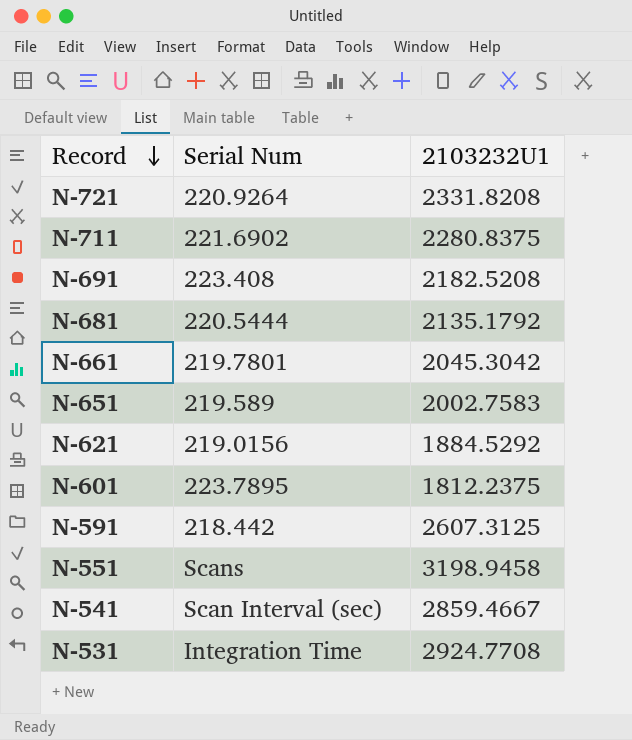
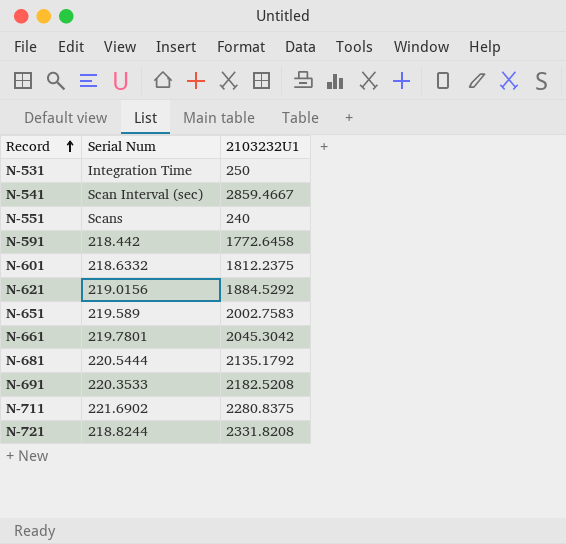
row order: Record descending -> Record ascending
N-531 | 2103232U1: 2924.7708 -> 250
N-551 | 2103232U1: 3198.9458 -> 240
N-591 | 2103232U1: 2607.3125 -> 1772.6458
N-601 | Serial Num: 223.7895 -> 218.6332
N-691 | Serial Num: 223.408 -> 220.3533
N-721 | Serial Num: 220.9264 -> 218.8244

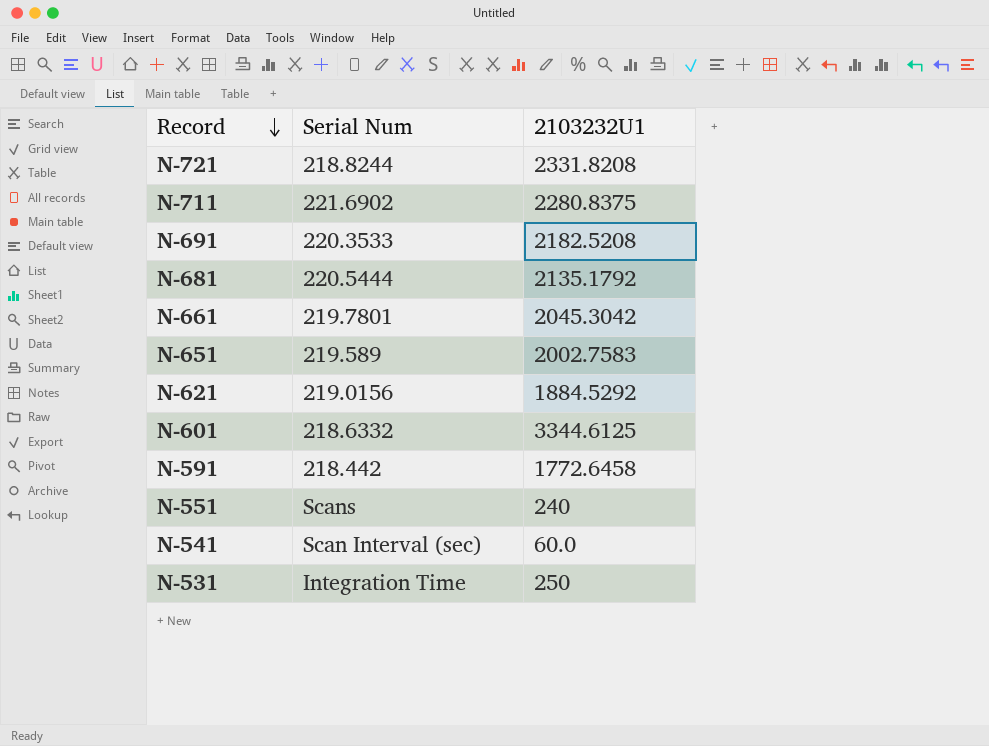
row order: Record ascending -> Record descending
N-601 | 2103232U1: 1812.2375 -> 3344.6125
N-541 | 2103232U1: 2859.4667 -> 60.0

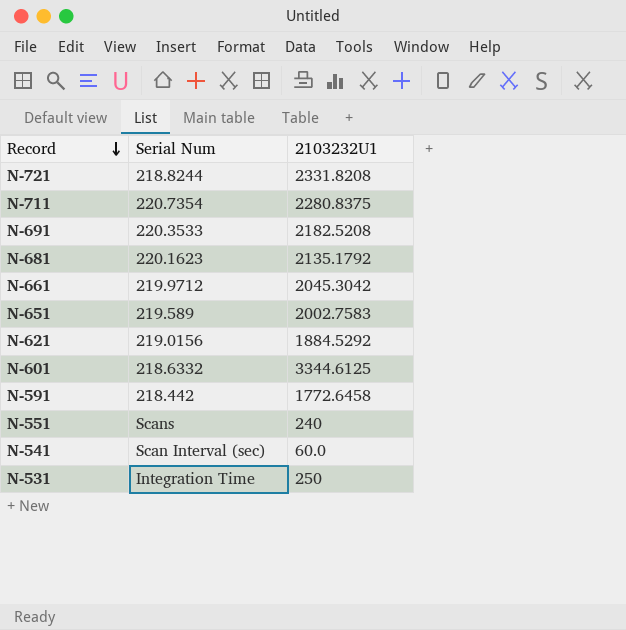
N-711 | Serial Num: 221.6902 -> 220.7354
N-681 | Serial Num: 220.5444 -> 220.1623
N-661 | Serial Num: 219.7801 -> 219.9712

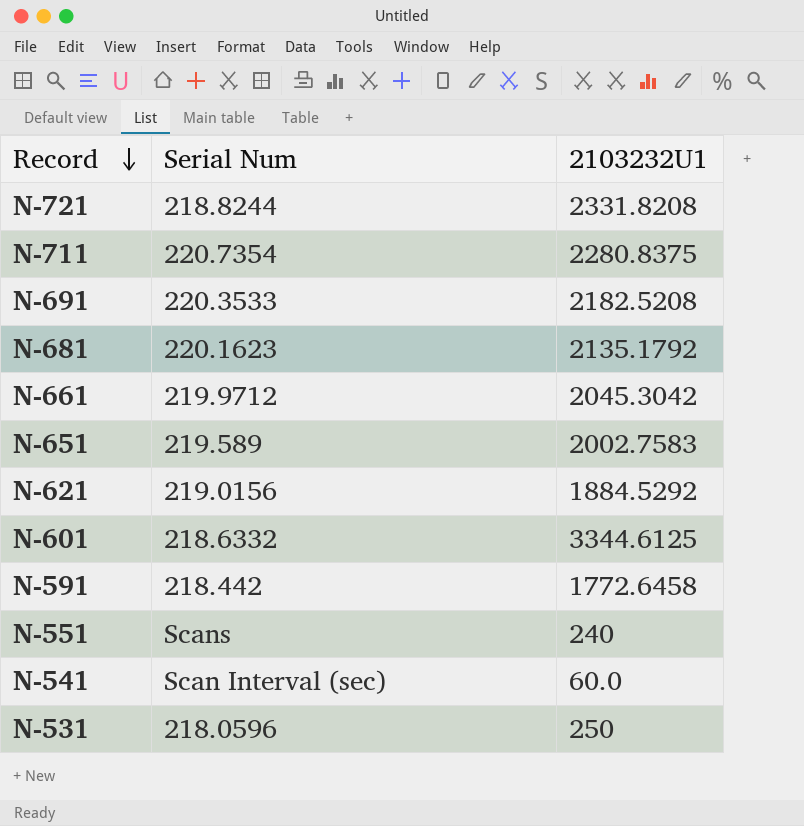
N-531 | Serial Num: Integration Time -> 218.0596

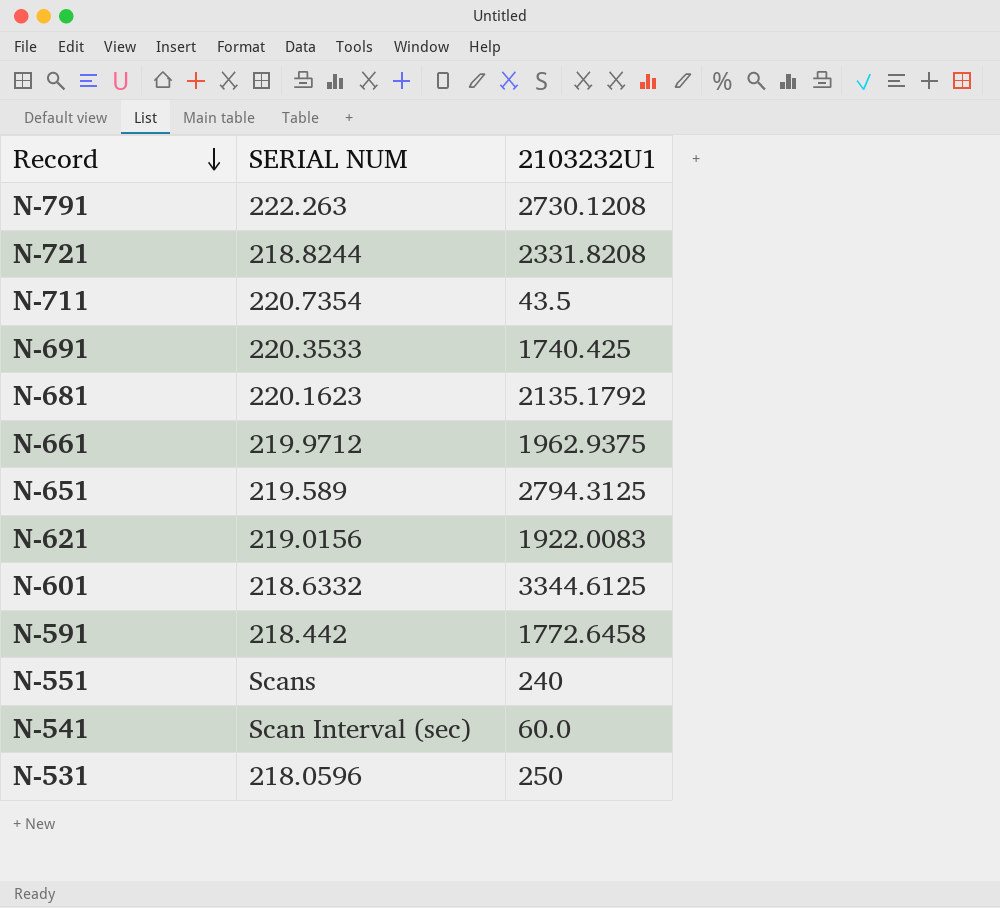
column name: Serial Num -> SERIAL NUM
row N-791: none -> 222.263 | 2730.1208
N-711 | 2103232U1: 2280.8375 -> 43.5
N-691 | 2103232U1: 2182.5208 -> 1740.425
N-661 | 2103232U1: 2045.3042 -> 1962.9375
N-651 | 2103232U1: 2002.7583 -> 2794.3125
N-621 | 2103232U1: 1884.5292 -> 1922.0083

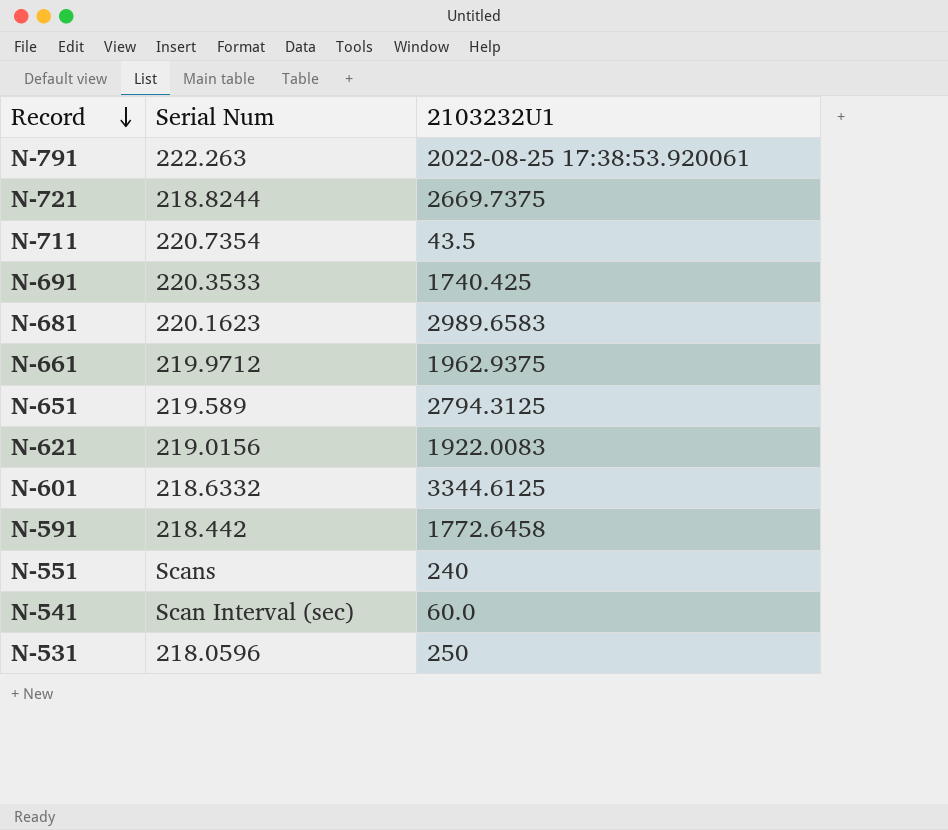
column name: SERIAL NUM -> Serial Num
N-791 | 2103232U1: 2730.1208 -> 2022-08-25 17:38:53.920061
N-721 | 2103232U1: 2331.8208 -> 2669.7375
N-681 | 2103232U1: 2135.1792 -> 2989.6583

